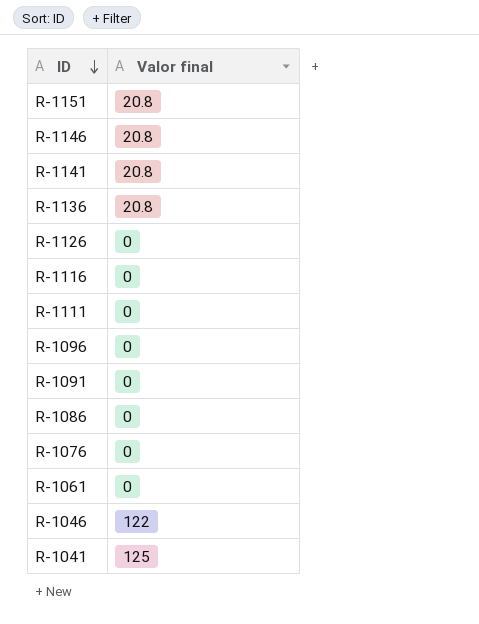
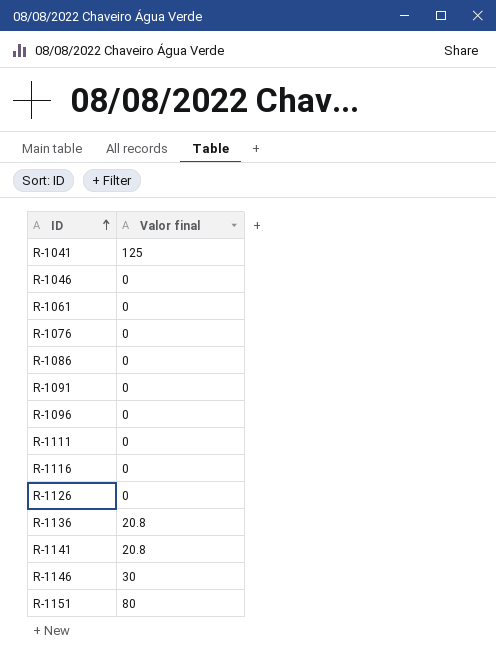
row order: ID descending -> ID ascending
R-1046 | Valor final: 122 -> 0
R-1146 | Valor final: 20.8 -> 30
R-1151 | Valor final: 20.8 -> 80

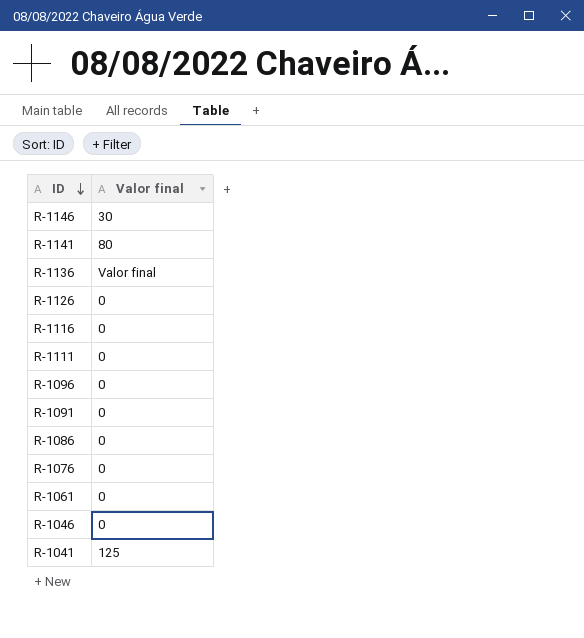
row order: ID ascending -> ID descending
row R-1151: 80 -> none
R-1141 | Valor final: 20.8 -> 80
R-1136 | Valor final: 20.8 -> Valor final

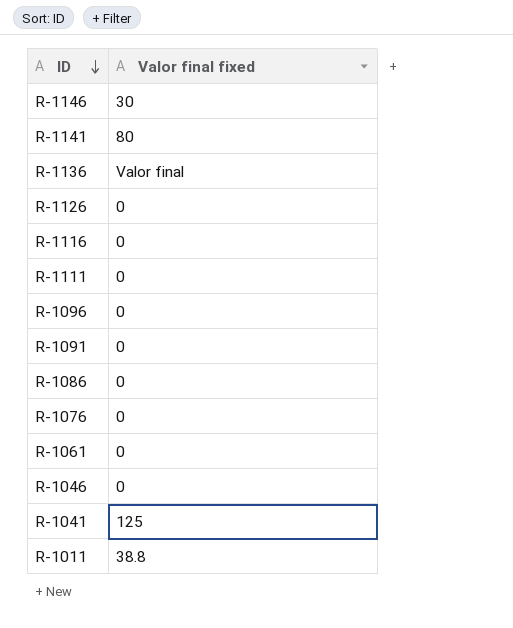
column name: Valor final -> Valor final fixed
row R-1011: none -> 38.8

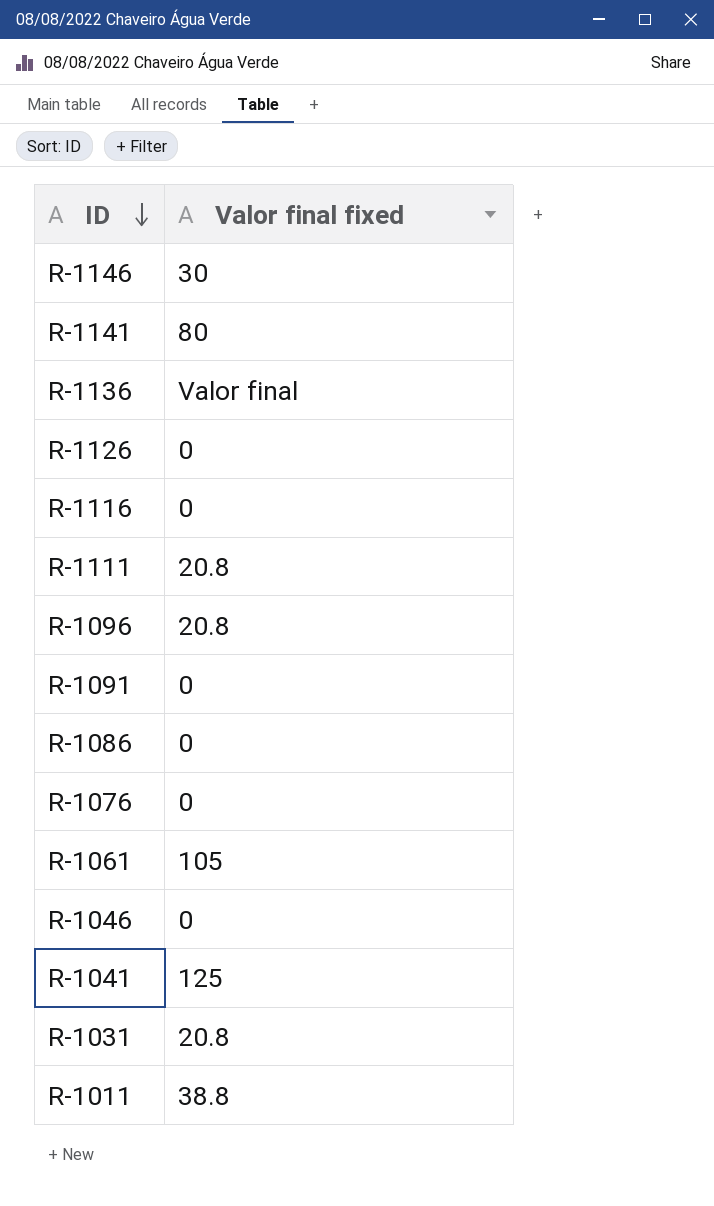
R-1111 | Valor final fixed: 0 -> 20.8
R-1096 | Valor final fixed: 0 -> 20.8
R-1061 | Valor final fixed: 0 -> 105
row R-1031: none -> 20.8

